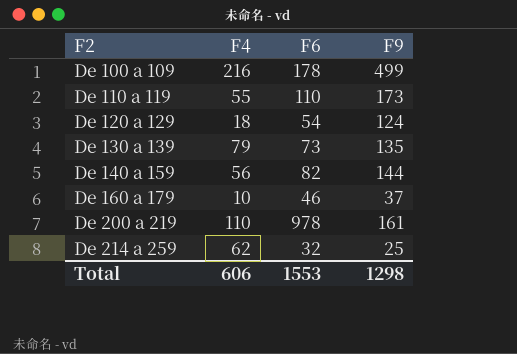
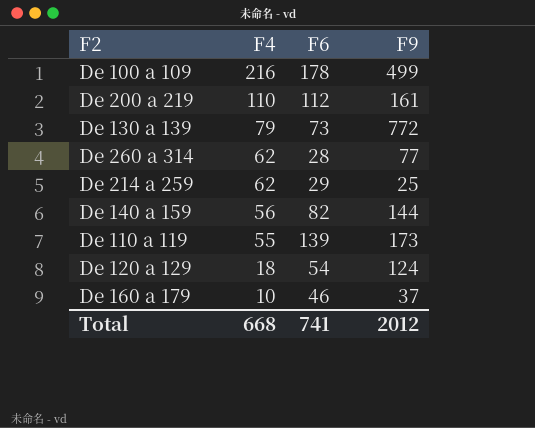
row order: F2 ascending -> F4 descending
De 200 a 219 | F6: 978 -> 112
De 130 a 139 | F9: 135 -> 772
row De 260 a 314: none -> 62 | 28 | 77
De 214 a 259 | F6: 32 -> 29
De 110 a 119 | F6: 110 -> 139
Total | F4: 606 -> 668
Total | F6: 1553 -> 741
Total | F9: 1298 -> 2012

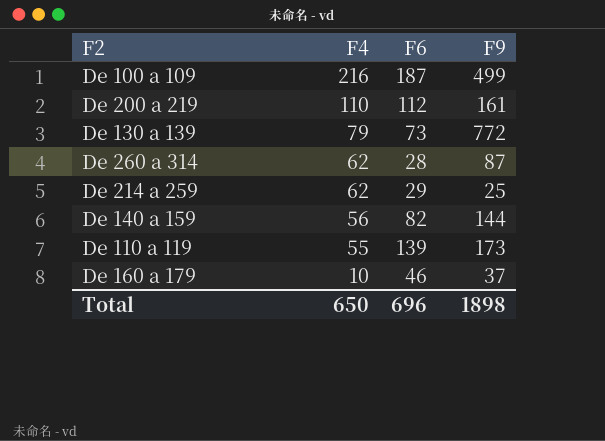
row De 120 a 129: 18 | 54 | 124 -> none
De 100 a 109 | F6: 178 -> 187
De 260 a 314 | F9: 77 -> 87
Total | F4: 668 -> 650
Total | F6: 741 -> 696
Total | F9: 2012 -> 1898

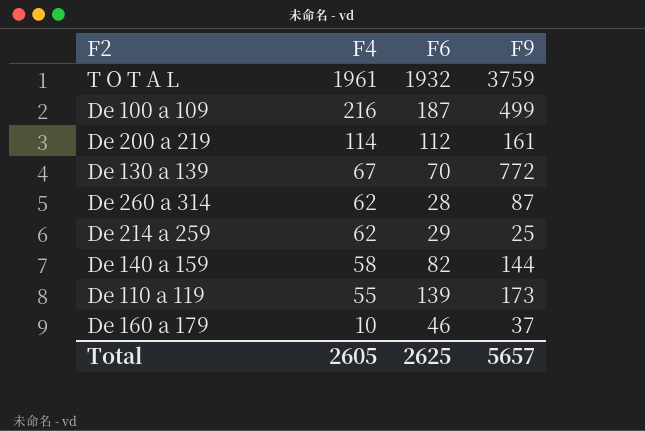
row T O T A L: none -> 1961 | 1932 | 3759
De 200 a 219 | F4: 110 -> 114
De 130 a 139 | F4: 79 -> 67
De 130 a 139 | F6: 73 -> 70
De 140 a 159 | F4: 56 -> 58
Total | F4: 650 -> 2605
Total | F6: 696 -> 2625
Total | F9: 1898 -> 5657

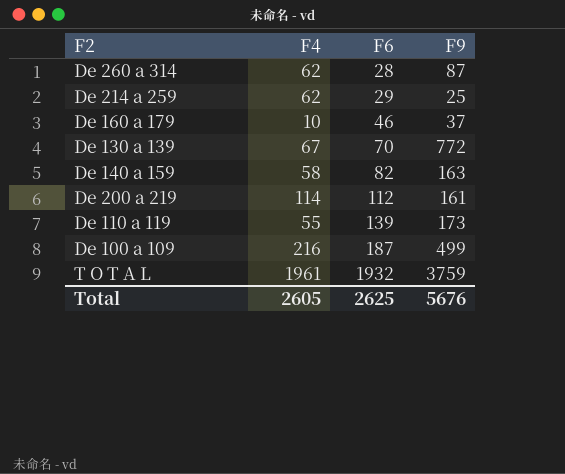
row order: F4 descending -> F6 ascending
De 140 a 159 | F9: 144 -> 163
Total | F9: 5657 -> 5676

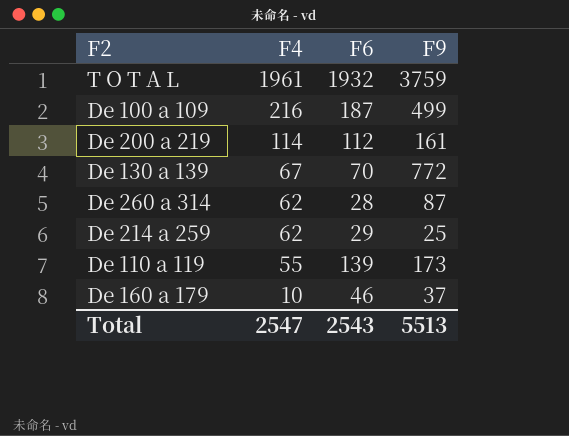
row order: F6 ascending -> F4 descending
row De 140 a 159: 58 | 82 | 163 -> none
Total | F4: 2605 -> 2547
Total | F6: 2625 -> 2543
Total | F9: 5676 -> 5513

